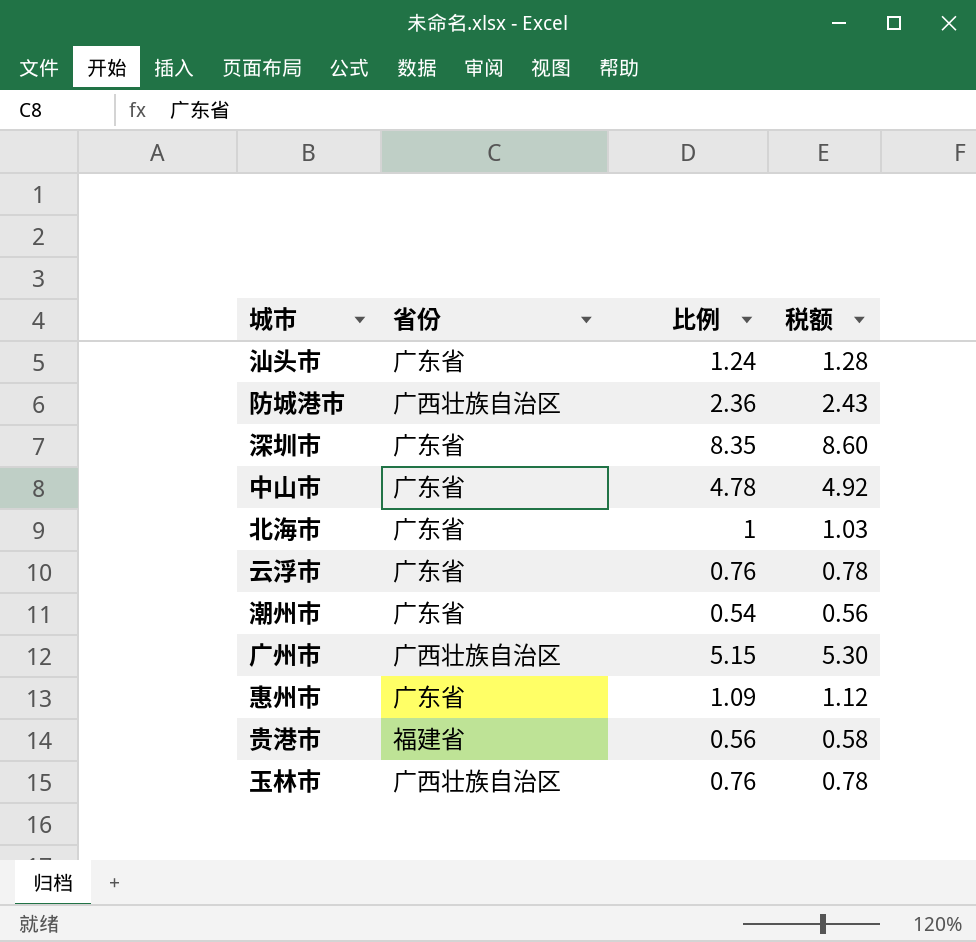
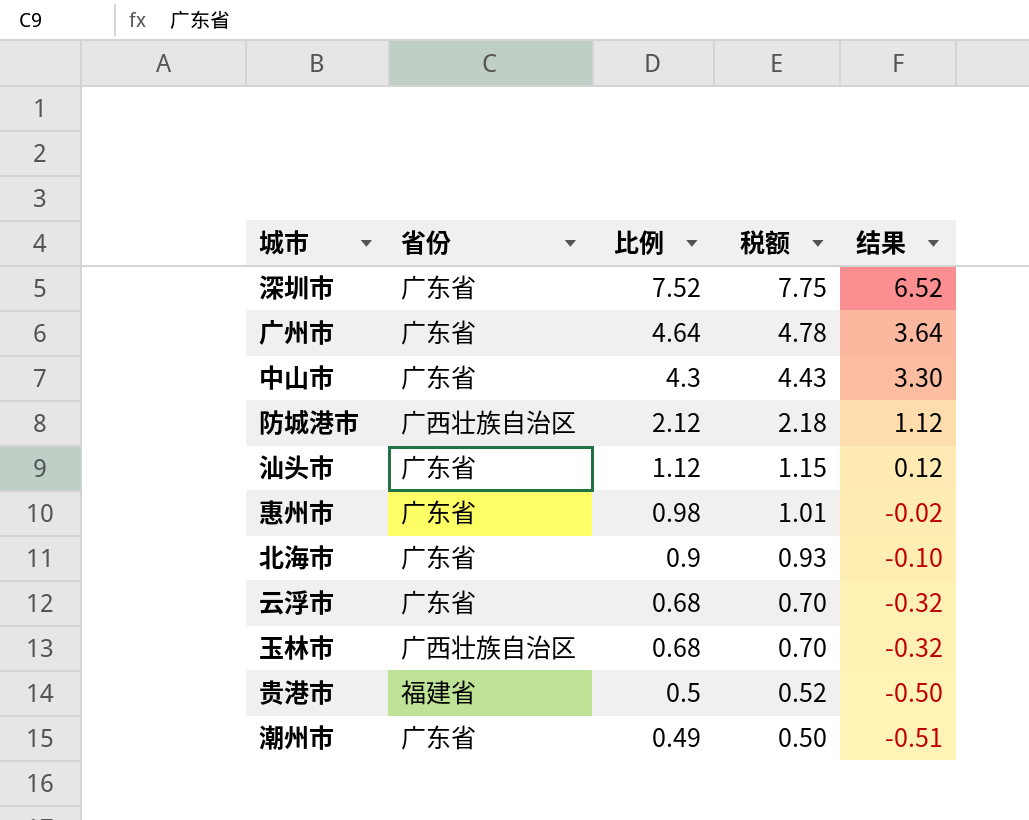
row order: none -> 比例 descending
column 结果 | formula: none -> [比例] - 1
深圳市 | 比例: 8.35 -> 7.52
深圳市 | 税额: 8.60 -> 7.75
广州市 | 省份: 广西壮族自治区 -> 广东省
广州市 | 比例: 5.15 -> 4.64
广州市 | 税额: 5.30 -> 4.78
中山市 | 比例: 4.78 -> 4.3
中山市 | 税额: 4.92 -> 4.43
防城港市 | 比例: 2.36 -> 2.12
防城港市 | 税额: 2.43 -> 2.18
汕头市 | 比例: 1.24 -> 1.12
汕头市 | 税额: 1.28 -> 1.15
惠州市 | 比例: 1.09 -> 0.98
惠州市 | 税额: 1.12 -> 1.01
北海市 | 比例: 1 -> 0.9
北海市 | 税额: 1.03 -> 0.93
云浮市 | 比例: 0.76 -> 0.68
云浮市 | 税额: 0.78 -> 0.70
玉林市 | 比例: 0.76 -> 0.68
玉林市 | 税额: 0.78 -> 0.70
贵港市 | 比例: 0.56 -> 0.5
贵港市 | 税额: 0.58 -> 0.52
潮州市 | 比例: 0.54 -> 0.49
潮州市 | 税额: 0.56 -> 0.50

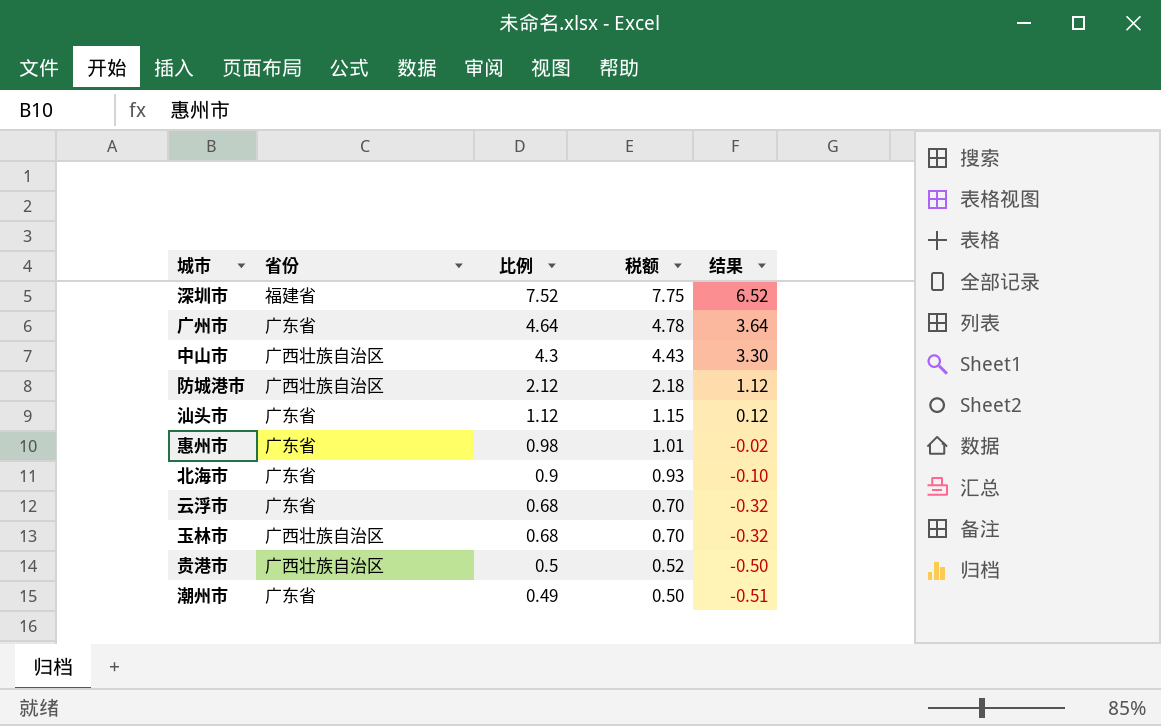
深圳市 | 省份: 广东省 -> 福建省
中山市 | 省份: 广东省 -> 广西壮族自治区
贵港市 | 省份: 福建省 -> 广西壮族自治区

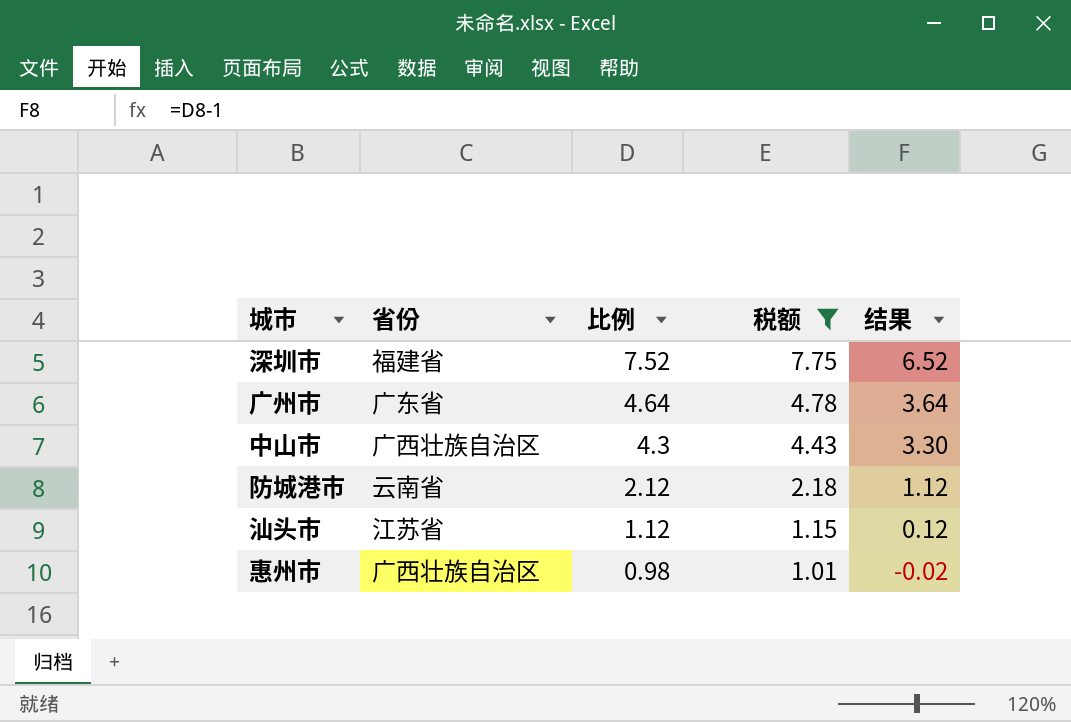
filter: none -> 税额 >= 1.01
防城港市 | 省份: 广西壮族自治区 -> 云南省
汕头市 | 省份: 广东省 -> 江苏省
惠州市 | 省份: 广东省 -> 广西壮族自治区

